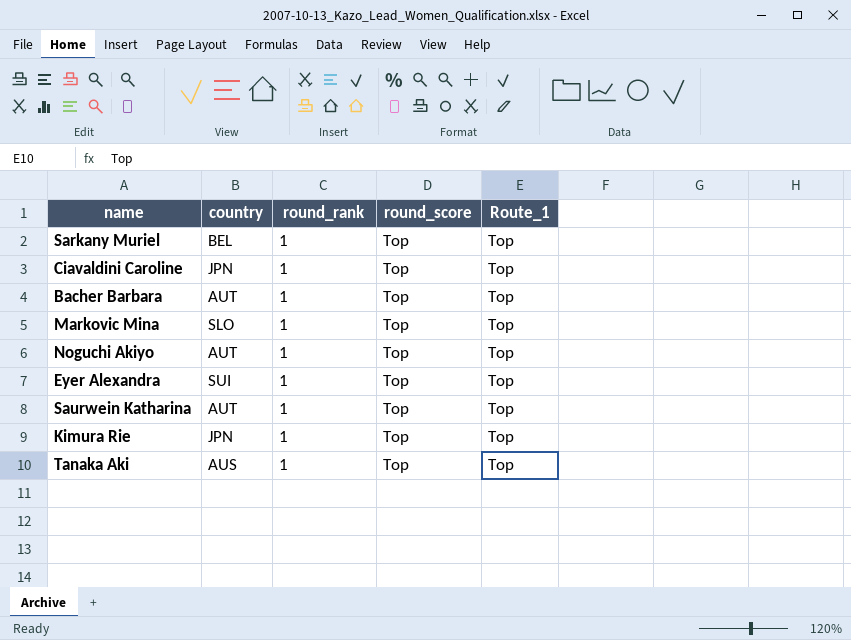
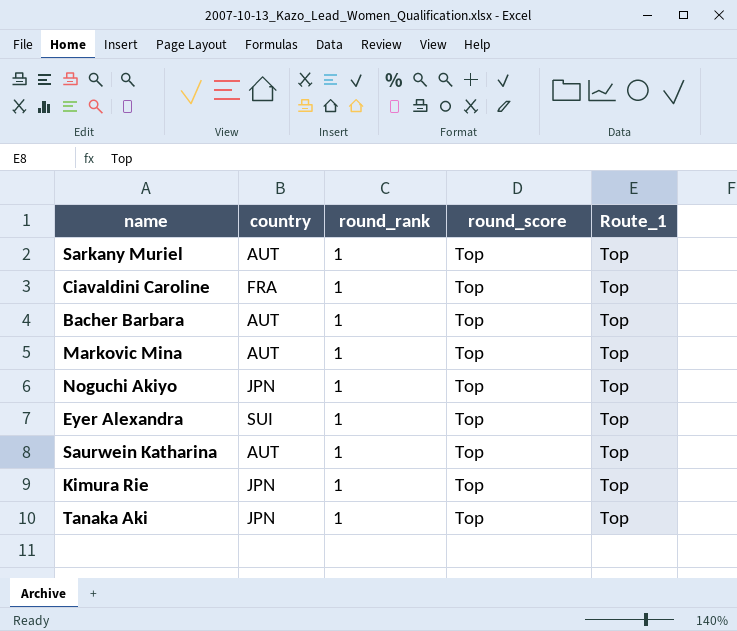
Sarkany Muriel | country: BEL -> AUT
Ciavaldini Caroline | country: JPN -> FRA
Markovic Mina | country: SLO -> AUT
Noguchi Akiyo | country: AUT -> JPN
Tanaka Aki | country: AUS -> JPN

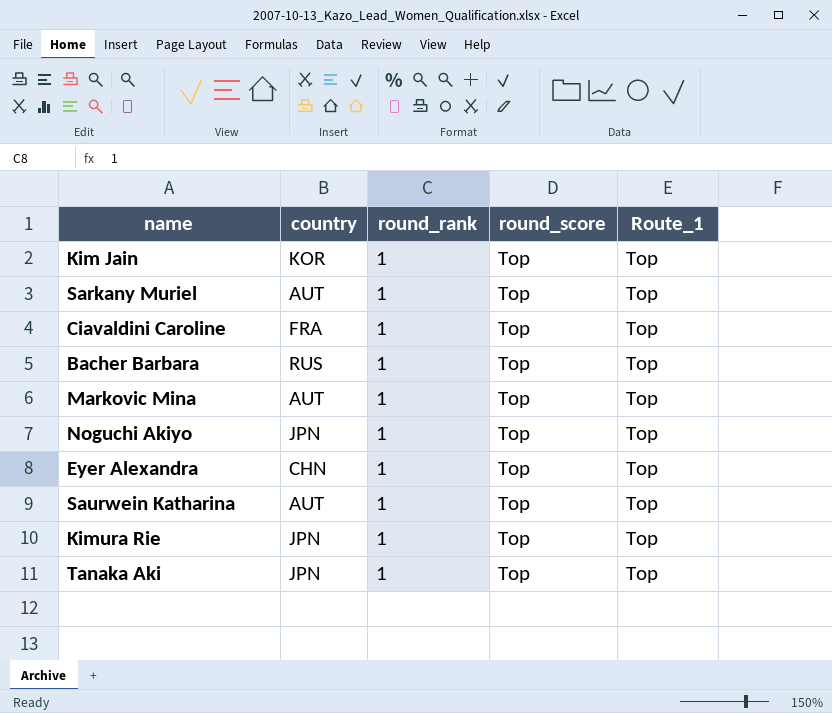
row Kim Jain: none -> KOR | 1 | Top | Top
Bacher Barbara | country: AUT -> RUS
Eyer Alexandra | country: SUI -> CHN

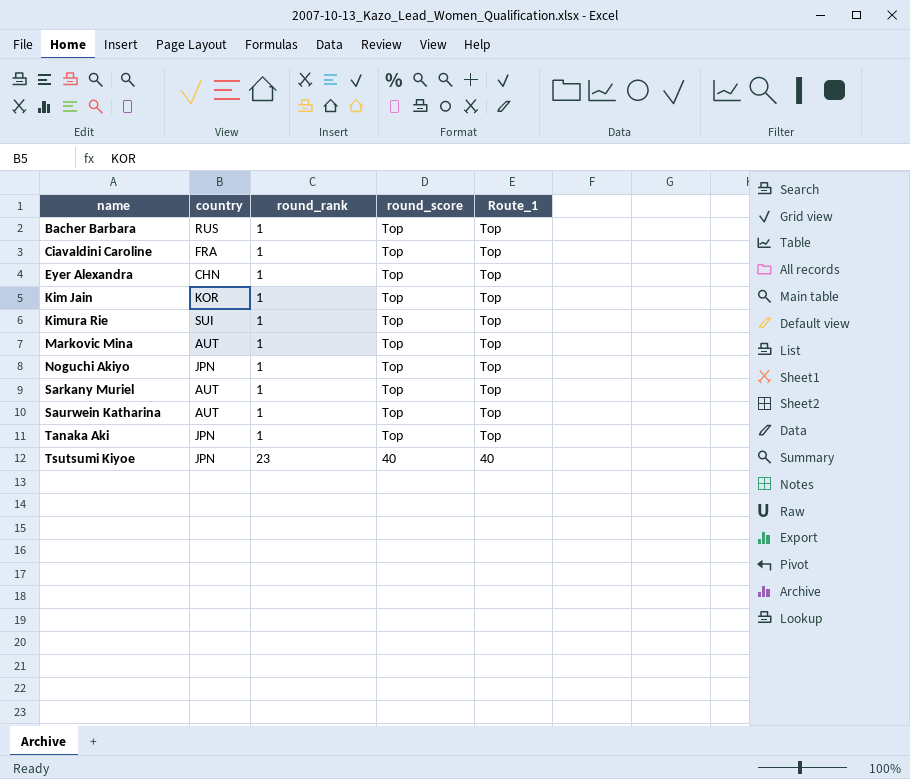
row order: none -> name ascending
Kimura Rie | country: JPN -> SUI
row Tsutsumi Kiyoe: none -> JPN | 23 | 40 | 40

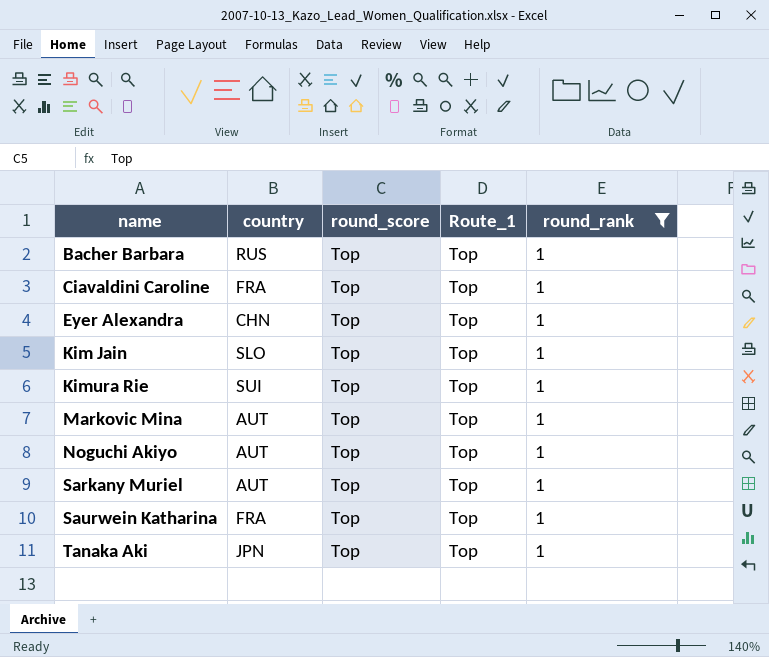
filter: none -> round_rank = 1
column round_rank | position: 3 -> 5
Kim Jain | country: KOR -> SLO
Noguchi Akiyo | country: JPN -> AUT
Saurwein Katharina | country: AUT -> FRA

